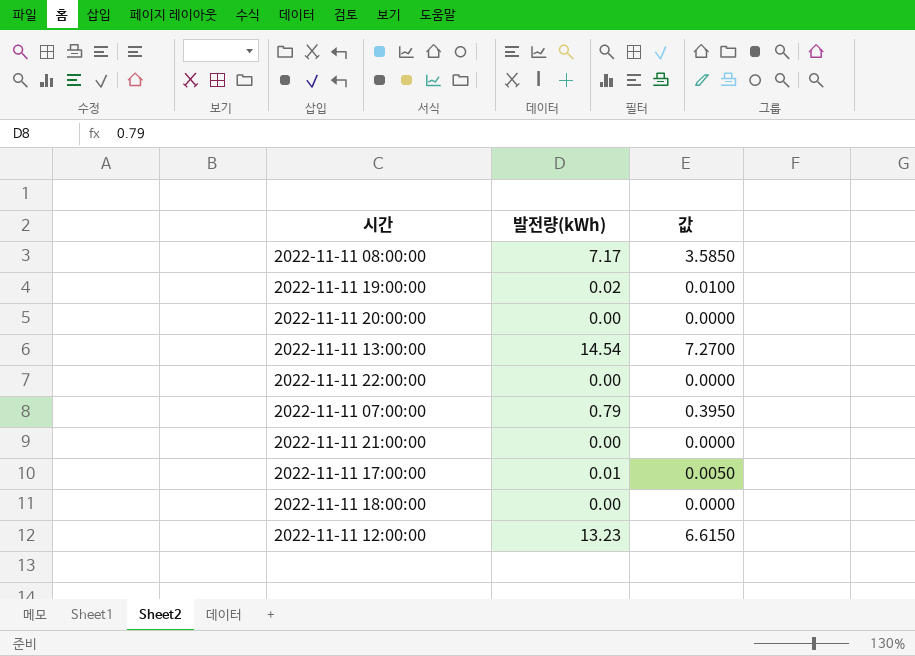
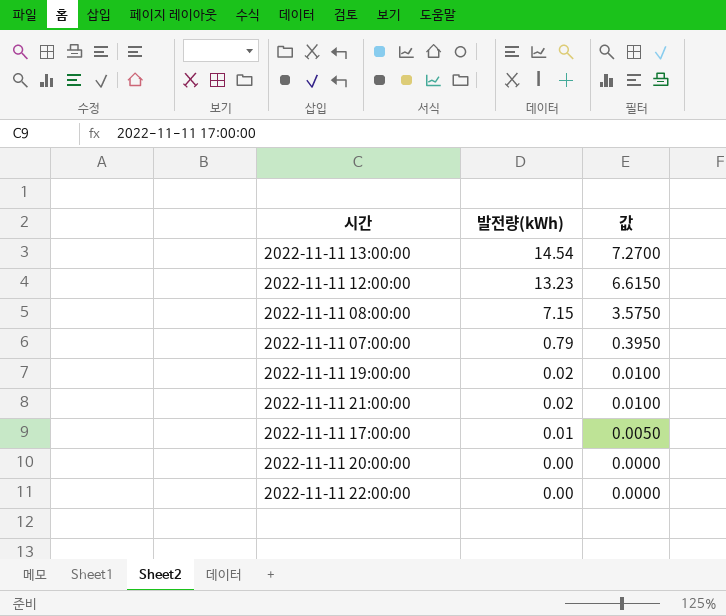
row order: none -> 발전량(kWh) descending
row 2022-11-11 18:00:00: 0.00 | 0.0000 -> none
2022-11-11 08:00:00 | 발전량(kWh): 7.17 -> 7.15
2022-11-11 08:00:00 | 값: 3.5850 -> 3.5750
2022-11-11 21:00:00 | 발전량(kWh): 0.00 -> 0.02
2022-11-11 21:00:00 | 값: 0.0000 -> 0.0100

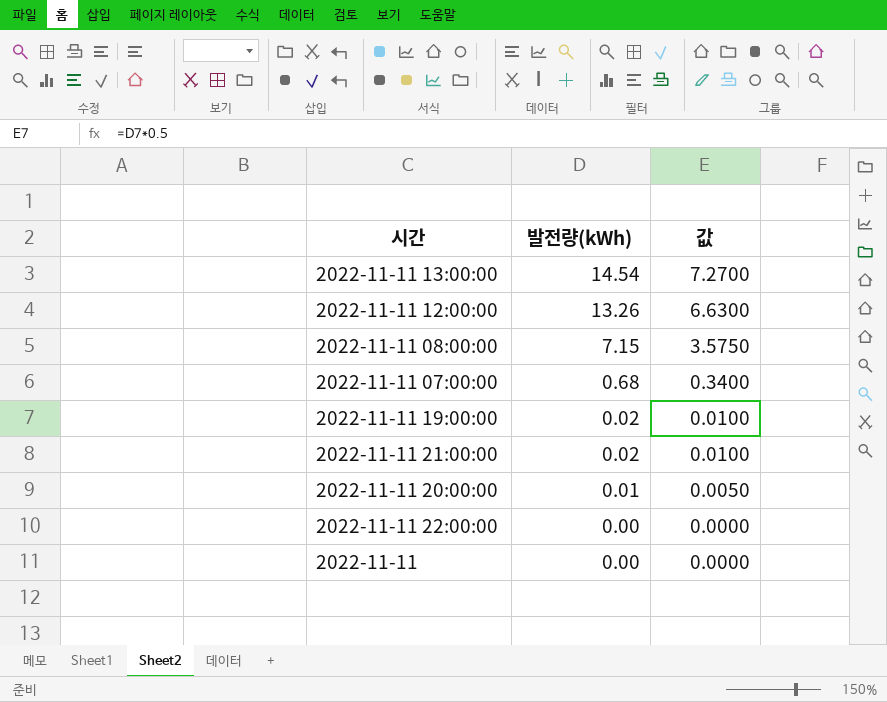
row 2022-11-11 17:00:00: 0.01 | 0.0050 -> none
2022-11-11 12:00:00 | 발전량(kWh): 13.23 -> 13.26
2022-11-11 12:00:00 | 값: 6.6150 -> 6.6300
2022-11-11 07:00:00 | 발전량(kWh): 0.79 -> 0.68
2022-11-11 07:00:00 | 값: 0.3950 -> 0.3400
2022-11-11 20:00:00 | 발전량(kWh): 0.00 -> 0.01
2022-11-11 20:00:00 | 값: 0.0000 -> 0.0050
row 2022-11-11: none -> 0.00 | 0.0000

